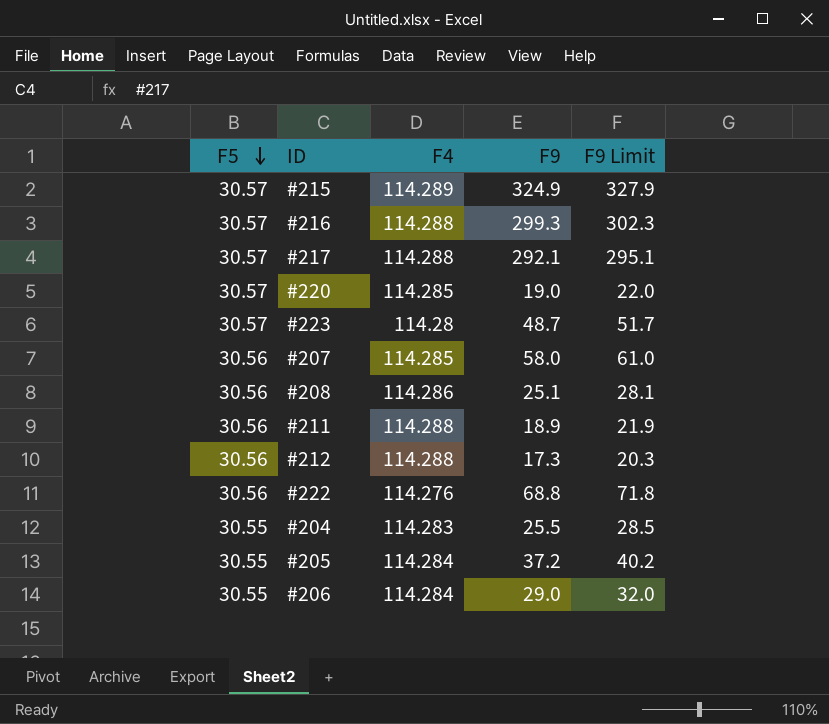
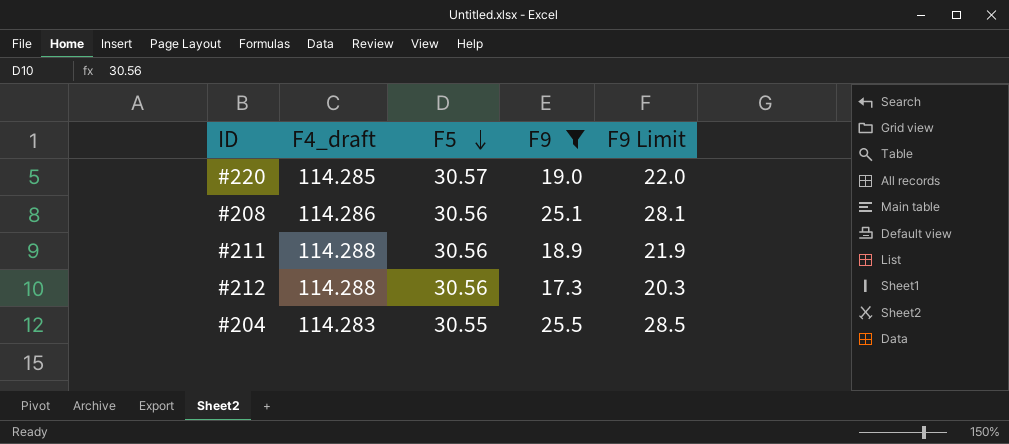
filter: none -> F9 <= 25.5
column name: F4 -> F4_draft
column F5 | position: 1 -> 3

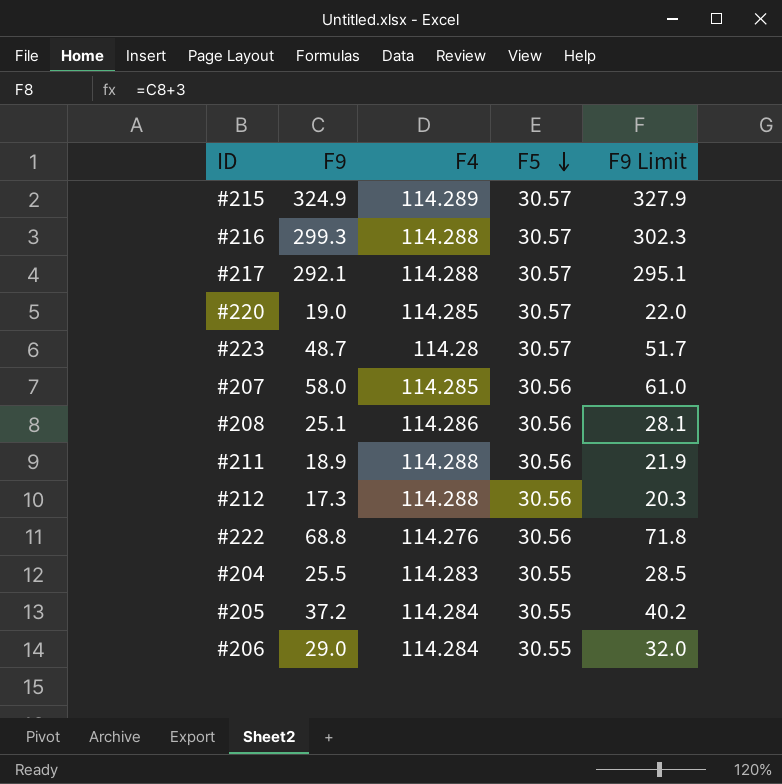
filter: F9 <= 25.5 -> none
column F9 | position: 4 -> 2
column name: F4_draft -> F4

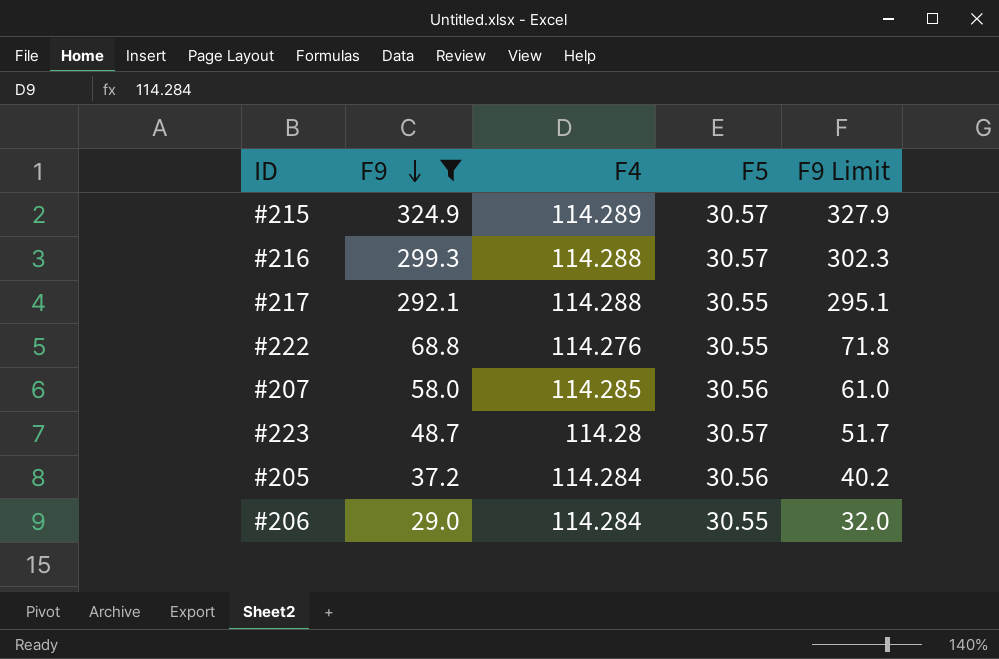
filter: none -> F9 >= 29.0
row order: F5 descending -> F9 descending
#217 | F5: 30.57 -> 30.55
#222 | F5: 30.56 -> 30.55
#205 | F5: 30.55 -> 30.56

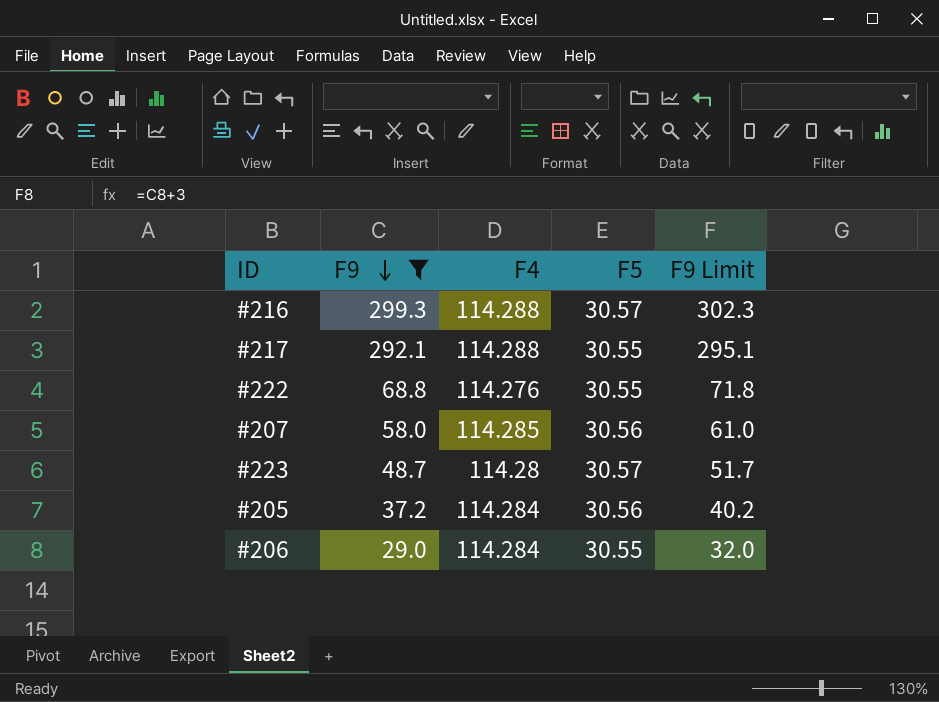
row #215: 324.9 | 114.289 | 30.57 | 327.9 -> none

